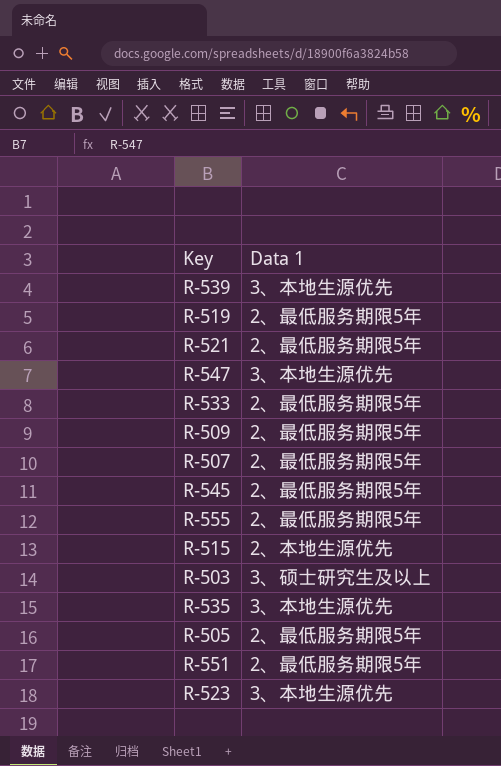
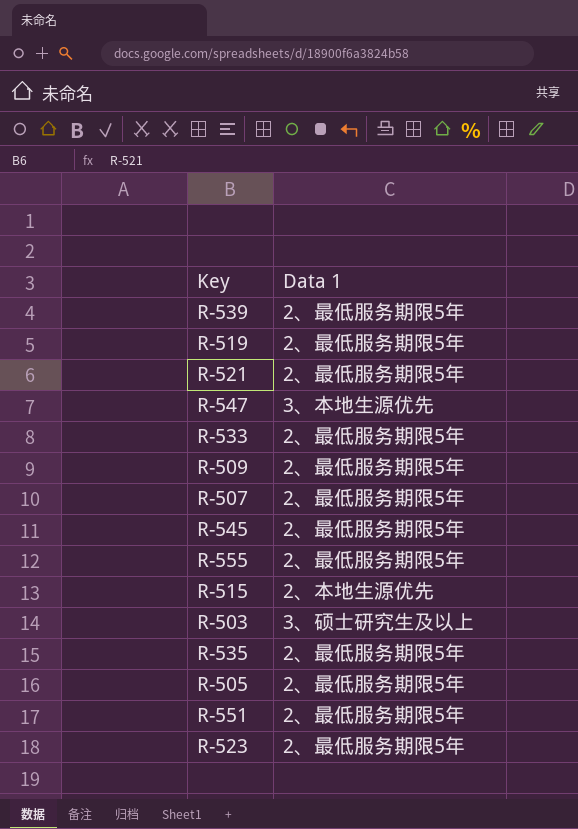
R-539 | Data 1: 3、本地生源优先 -> 2、最低服务期限5年
R-535 | Data 1: 3、本地生源优先 -> 2、最低服务期限5年
R-523 | Data 1: 3、本地生源优先 -> 2、最低服务期限5年

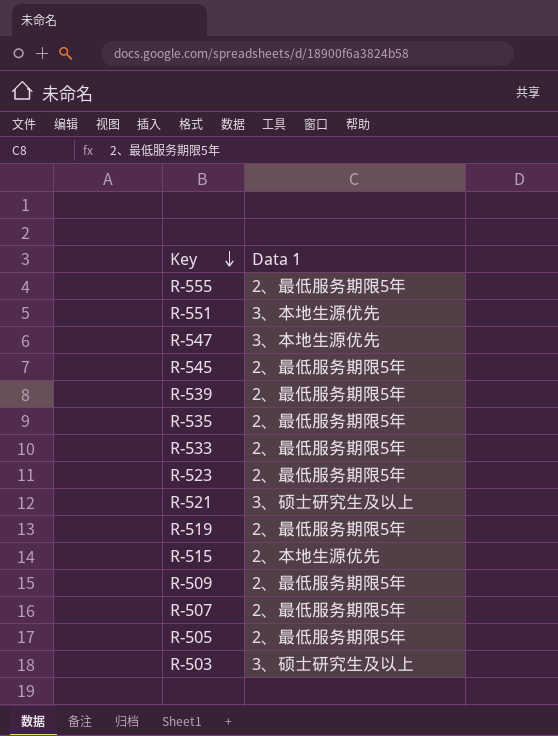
row order: none -> Key descending
R-551 | Data 1: 2、最低服务期限5年 -> 3、本地生源优先
R-521 | Data 1: 2、最低服务期限5年 -> 3、硕士研究生及以上

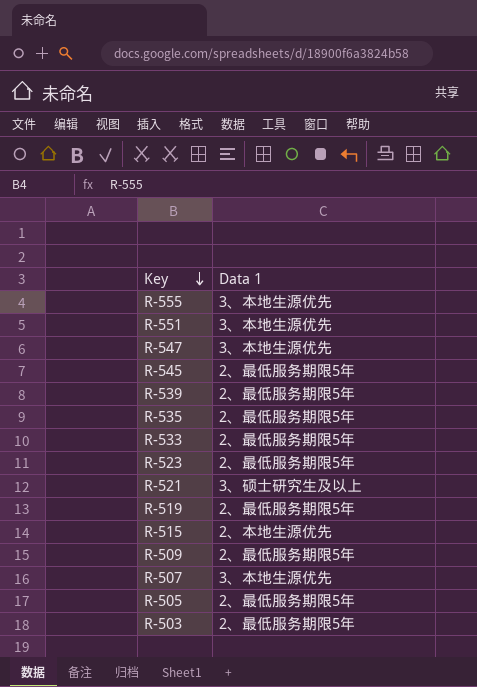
R-555 | Data 1: 2、最低服务期限5年 -> 3、本地生源优先
R-507 | Data 1: 2、最低服务期限5年 -> 3、本地生源优先
R-503 | Data 1: 3、硕士研究生及以上 -> 2、最低服务期限5年

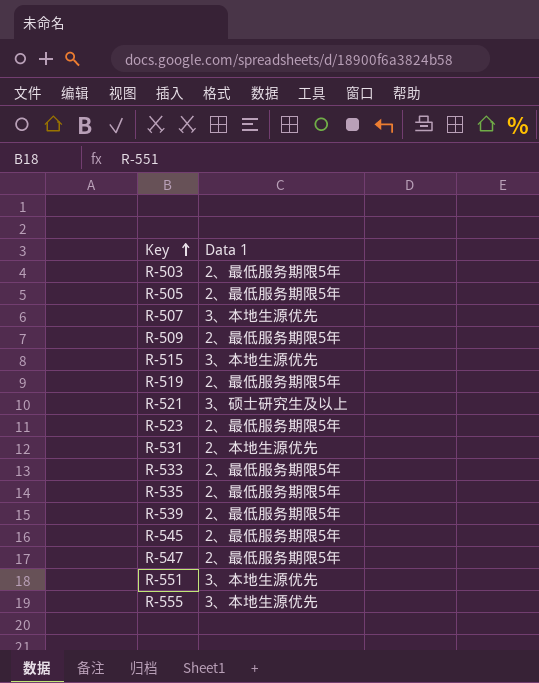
row order: Key descending -> Key ascending
R-515 | Data 1: 2、本地生源优先 -> 3、本地生源优先
row R-531: none -> 2、本地生源优先
R-547 | Data 1: 3、本地生源优先 -> 2、最低服务期限5年

